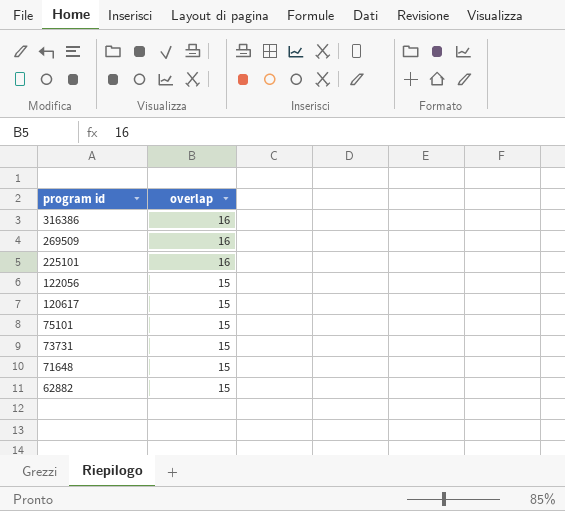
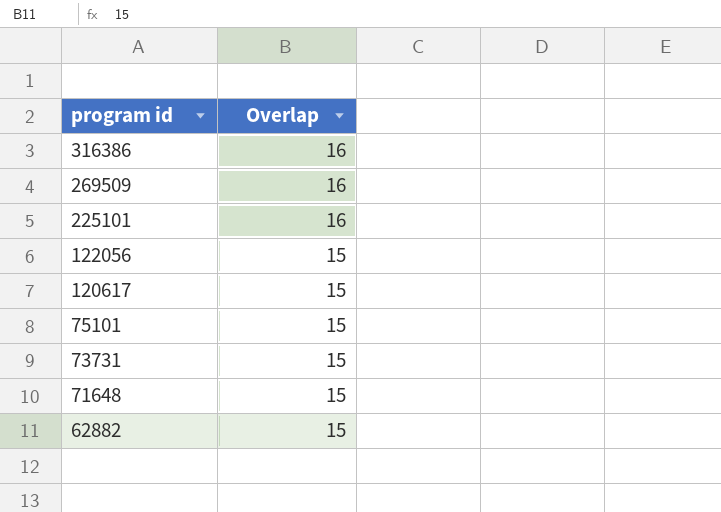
column name: overlap -> Overlap

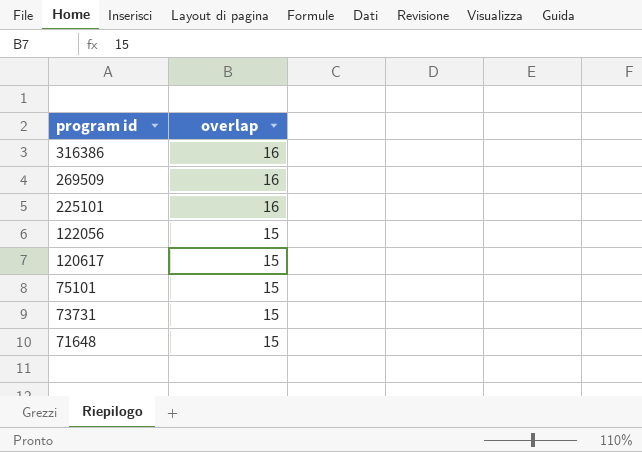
column name: Overlap -> overlap
row 62882: 15 -> none

